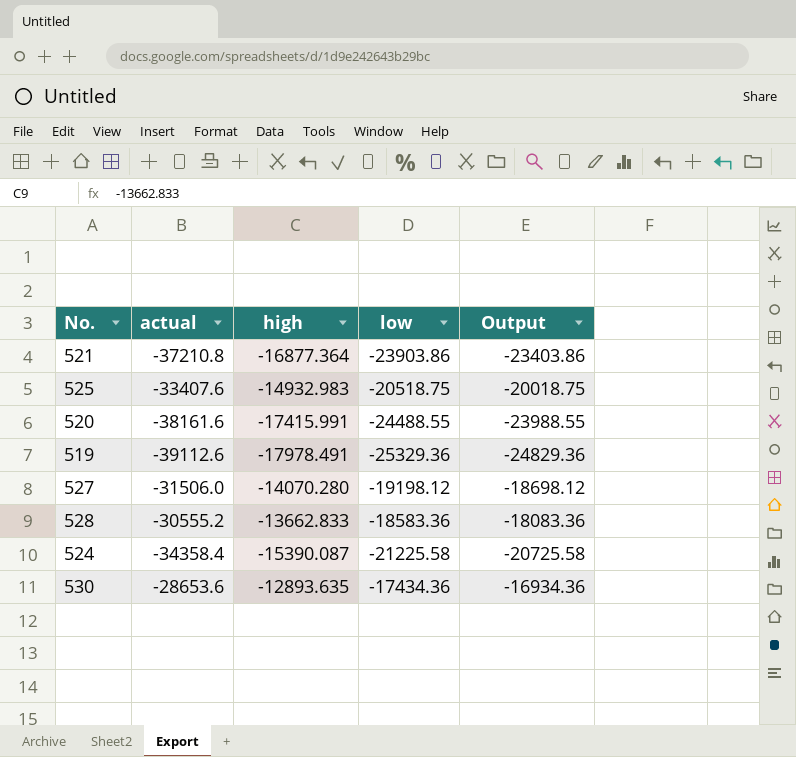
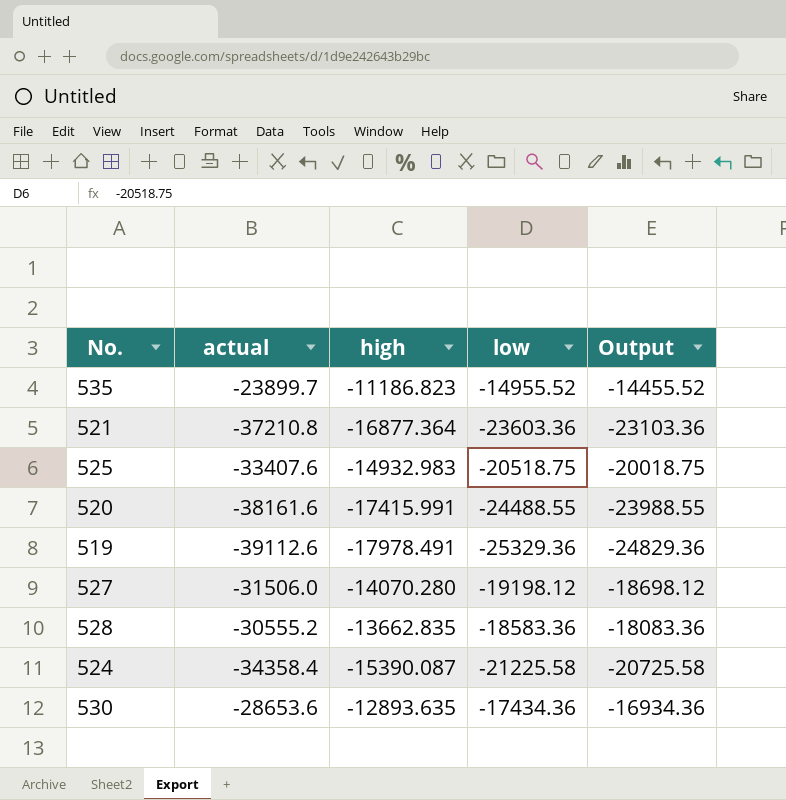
row 535: none -> -23899.7 | -11186.823 | -14955.52 | -14455.52
521 | low: -23903.86 -> -23603.36
521 | Output: -23403.86 -> -23103.36
528 | high: -13662.833 -> -13662.835

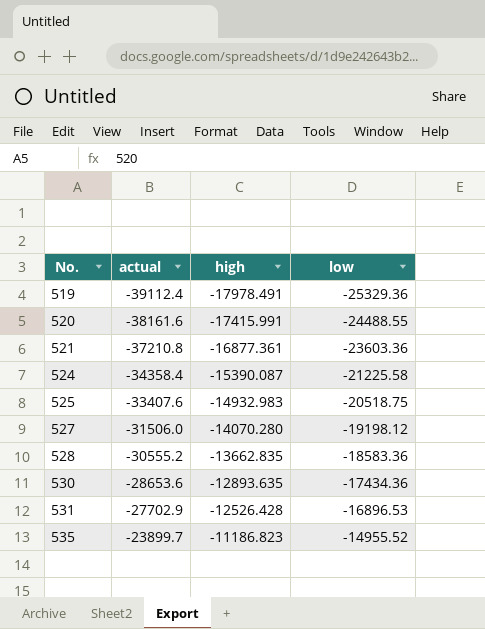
row order: none -> No. ascending
column Output | formula: [low] + 500 -> none
519 | actual: -39112.6 -> -39112.4
521 | high: -16877.364 -> -16877.361
row 531: none -> -27702.9 | -12526.428 | -16896.53

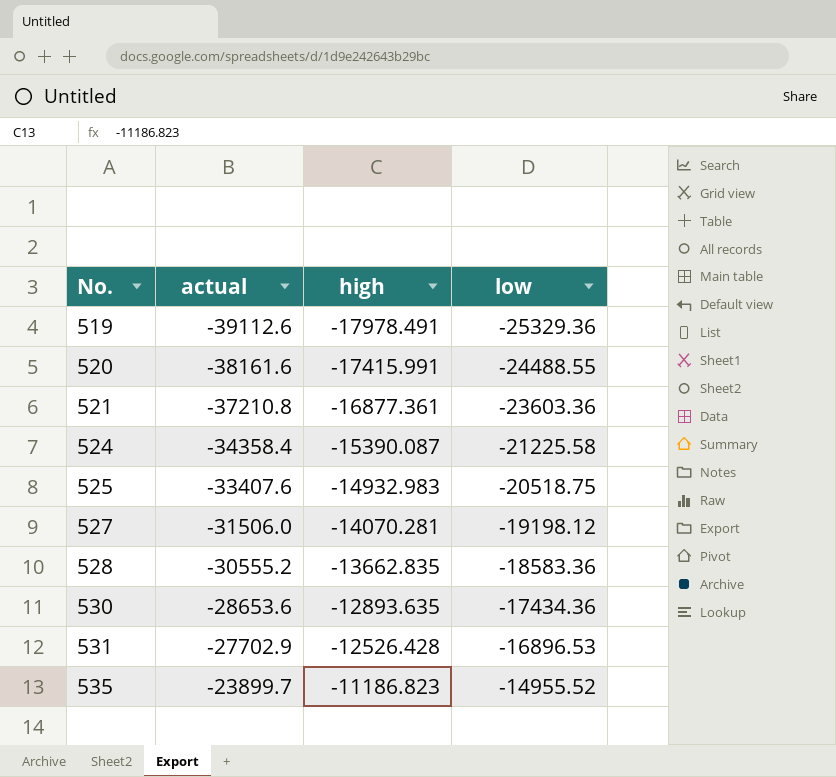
519 | actual: -39112.4 -> -39112.6
527 | high: -14070.280 -> -14070.281

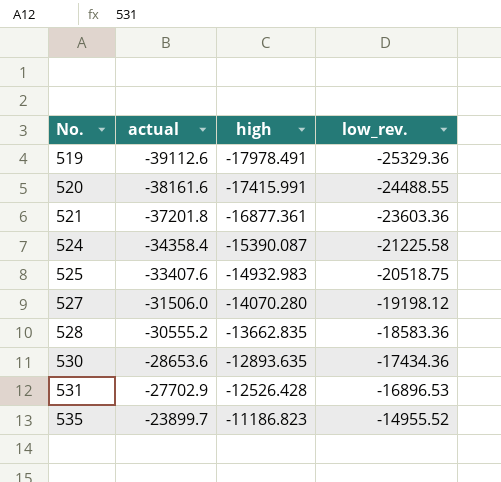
column name: low -> low_rev.
521 | actual: -37210.8 -> -37201.8
527 | high: -14070.281 -> -14070.280

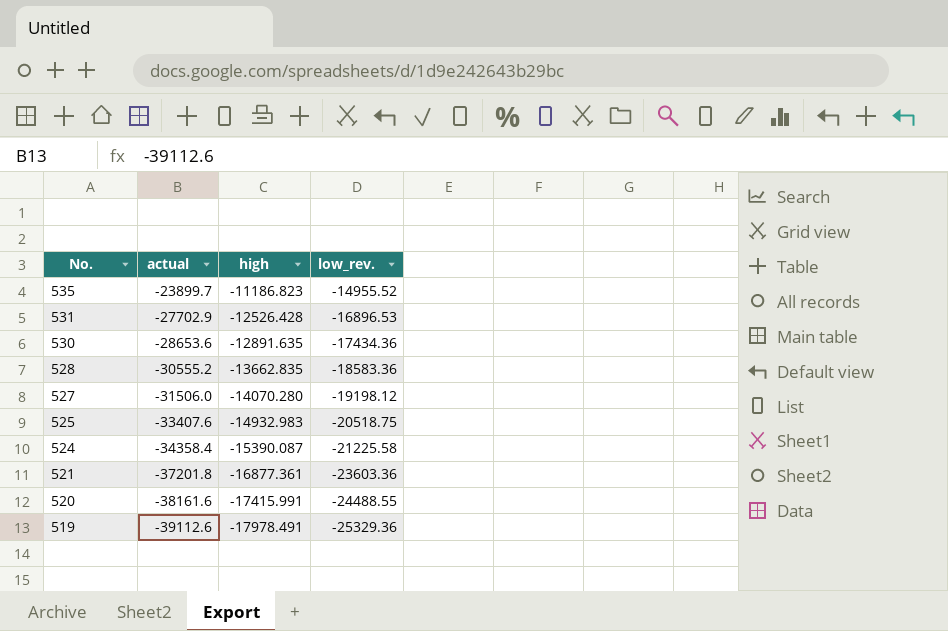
row order: No. ascending -> No. descending
530 | high: -12893.635 -> -12891.635

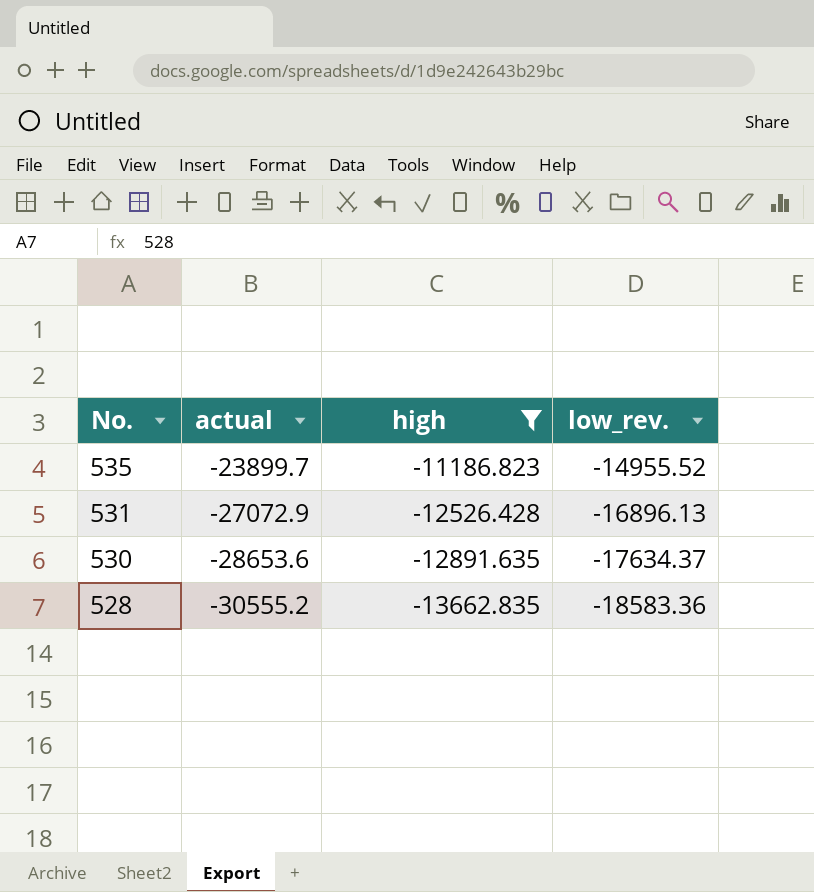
filter: none -> high >= -13662.835
531 | actual: -27702.9 -> -27072.9
531 | low_rev.: -16896.53 -> -16896.13
530 | low_rev.: -17434.36 -> -17634.37

